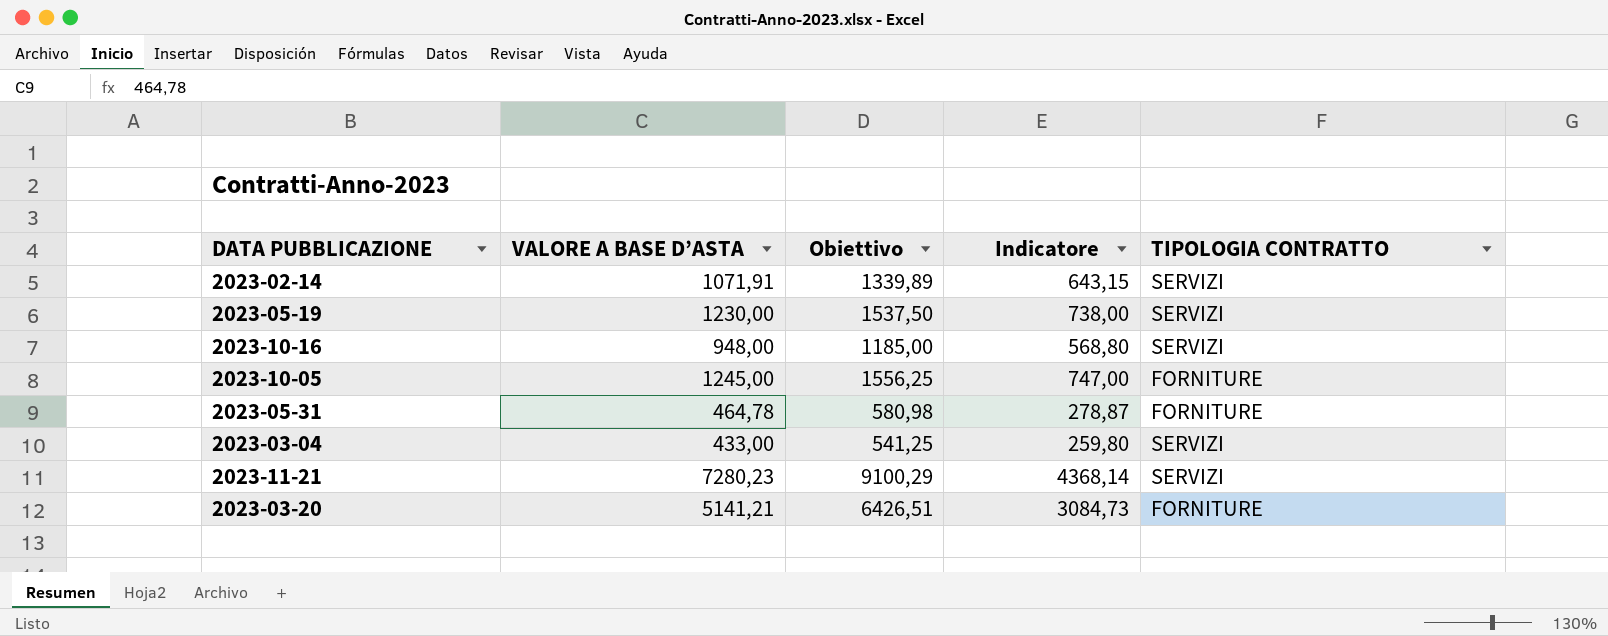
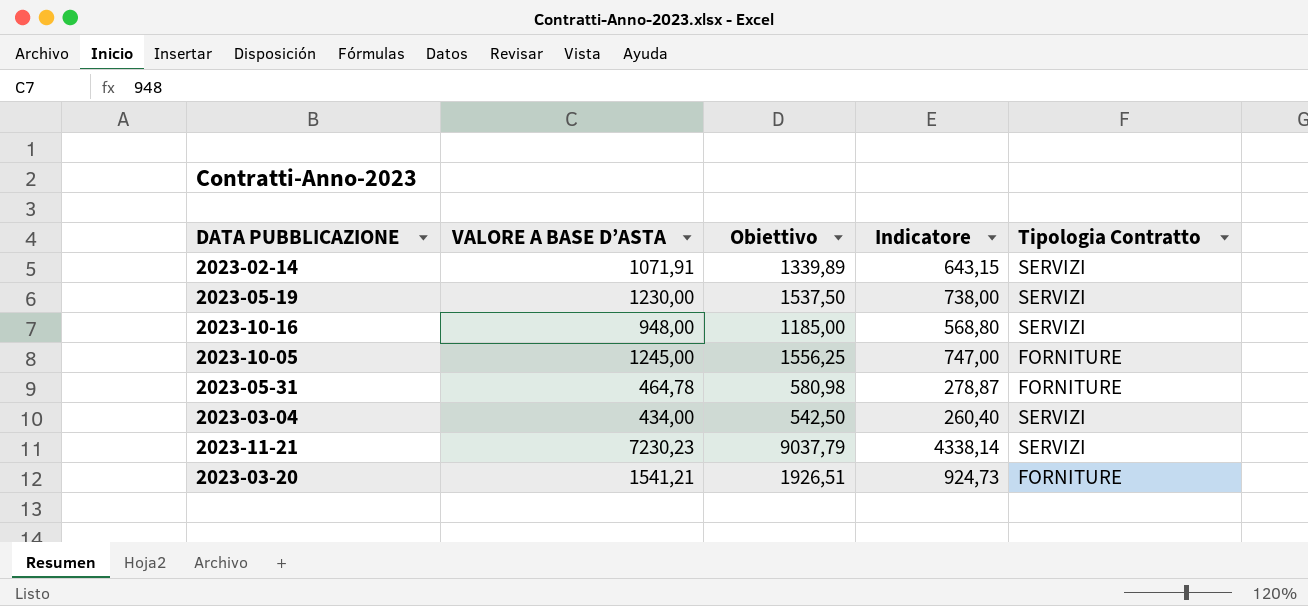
column name: TIPOLOGIA CONTRATTO -> Tipologia Contratto
2023-03-04 | VALORE A BASE D’ASTA: 433,00 -> 434,00
2023-03-04 | Obiettivo: 541,25 -> 542,50
2023-03-04 | Indicatore: 259,80 -> 260,40
2023-11-21 | VALORE A BASE D’ASTA: 7280,23 -> 7230,23
2023-11-21 | Obiettivo: 9100,29 -> 9037,79
2023-11-21 | Indicatore: 4368,14 -> 4338,14
2023-03-20 | VALORE A BASE D’ASTA: 5141,21 -> 1541,21
2023-03-20 | Obiettivo: 6426,51 -> 1926,51
2023-03-20 | Indicatore: 3084,73 -> 924,73

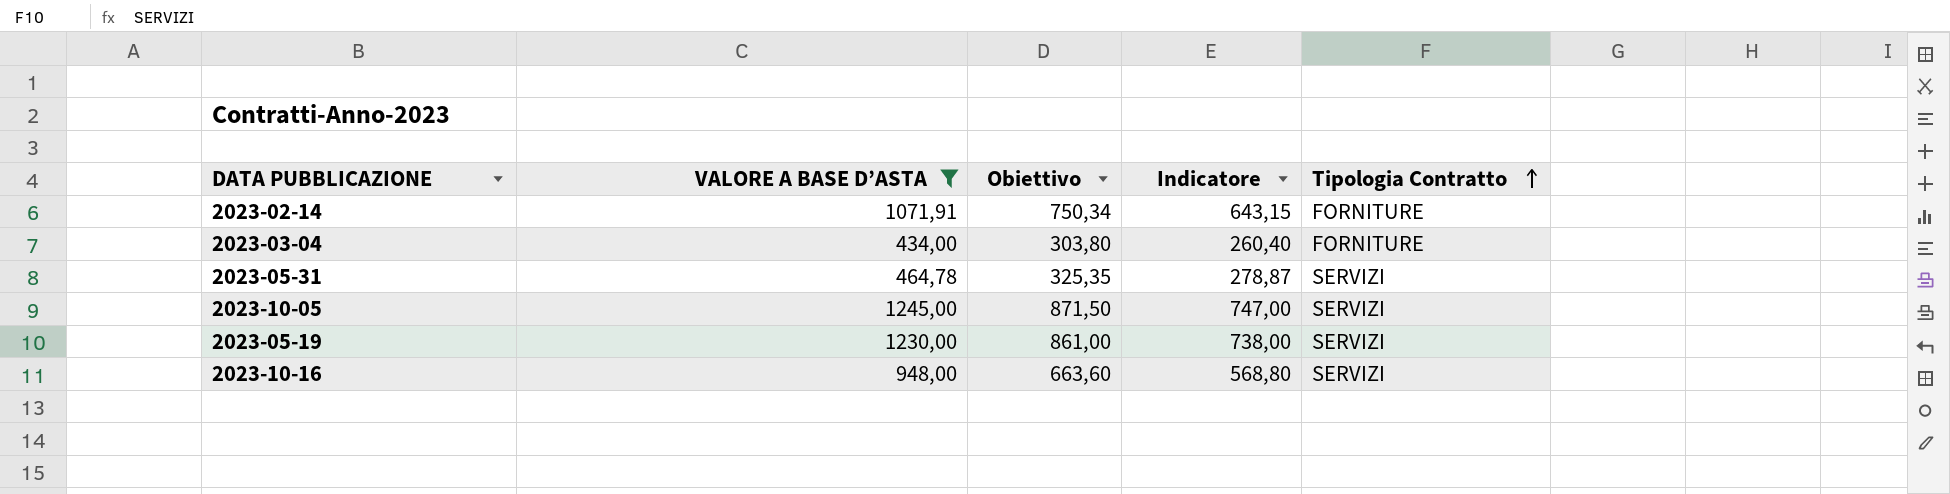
filter: none -> VALORE A BASE D’ASTA <= 1245,00
row order: none -> Tipologia Contratto ascending
column Obiettivo | formula: [VALORE A BASE D’ASTA] * 1,25 -> [VALORE A BASE D’ASTA] * 0,7
2023-02-14 | Tipologia Contratto: SERVIZI -> FORNITURE
2023-03-04 | Tipologia Contratto: SERVIZI -> FORNITURE
2023-05-31 | Tipologia Contratto: FORNITURE -> SERVIZI
2023-10-05 | Tipologia Contratto: FORNITURE -> SERVIZI

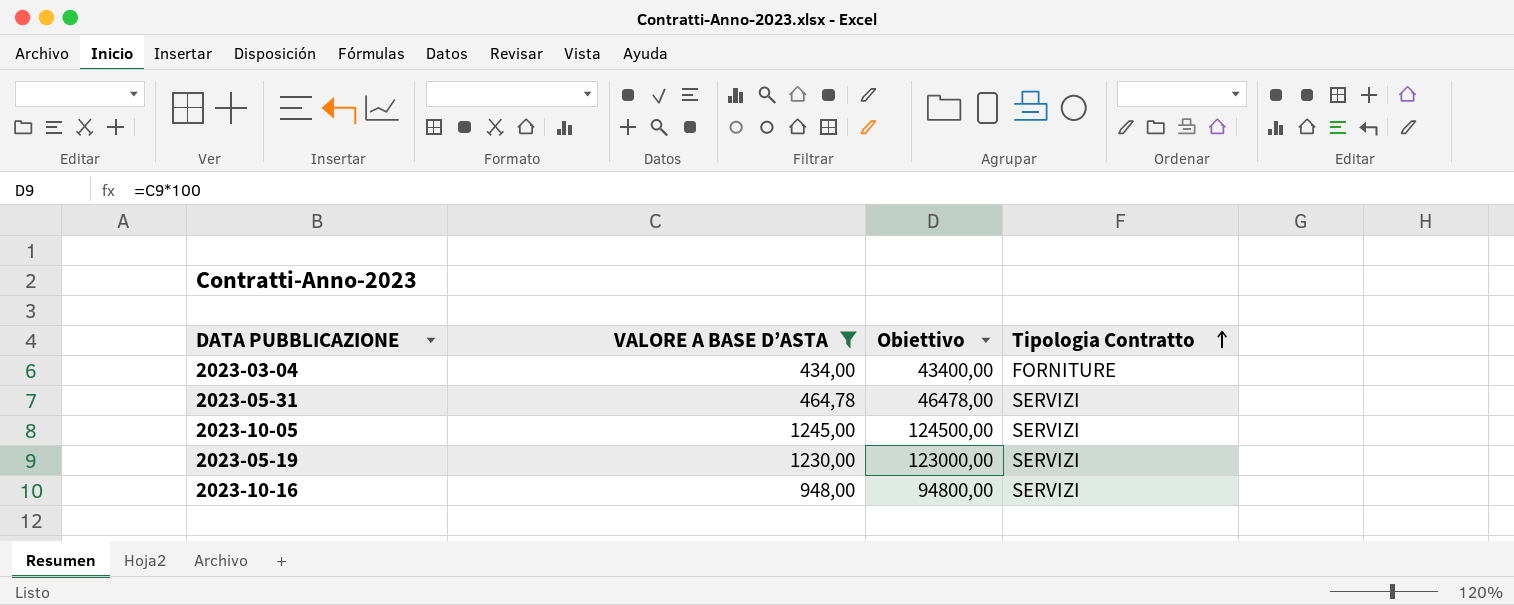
column Indicatore | formula: [VALORE A BASE D’ASTA] * 0,6 -> none
column Obiettivo | formula: [VALORE A BASE D’ASTA] * 0,7 -> [VALORE A BASE D’ASTA] * 100
row 2023-02-14: 1071,91 | 750,34 | 643,15 | FORNITURE -> none

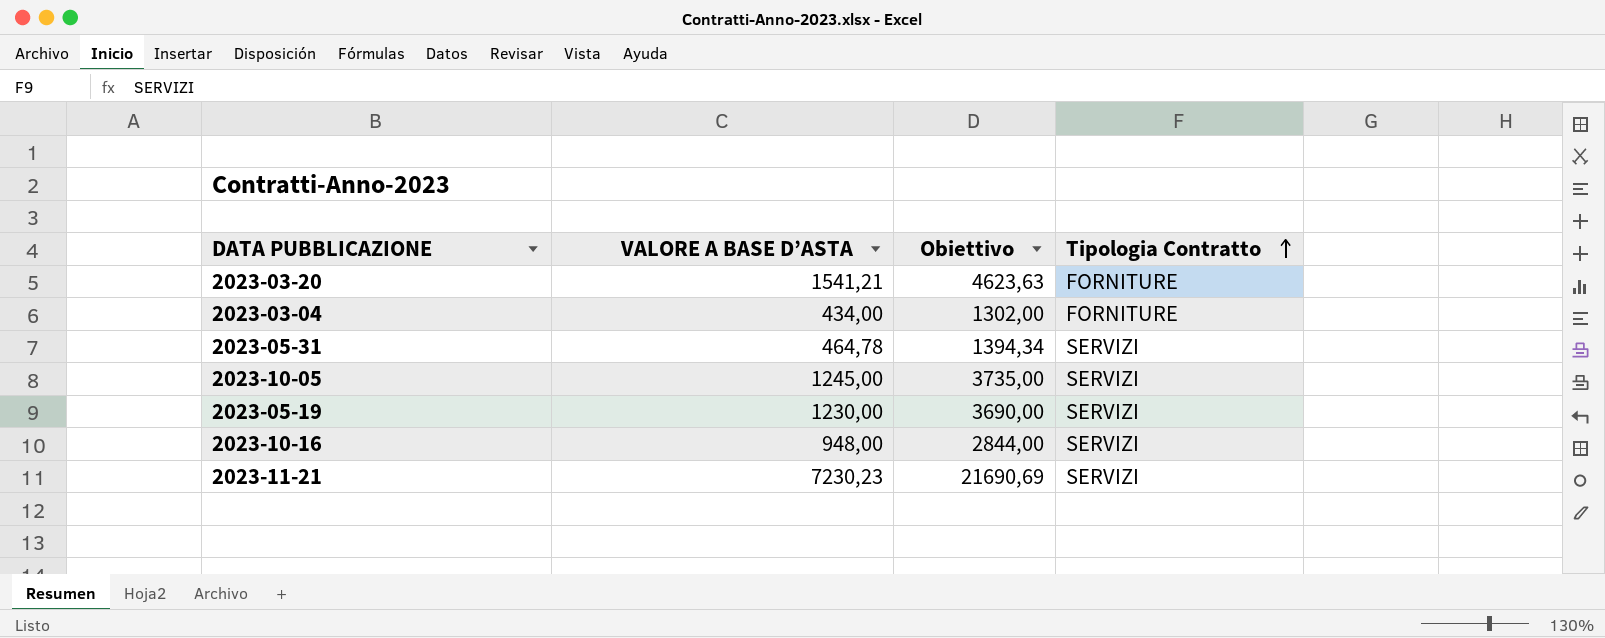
filter: VALORE A BASE D’ASTA <= 1245,00 -> none
column Obiettivo | formula: [VALORE A BASE D’ASTA] * 100 -> [VALORE A BASE D’ASTA] * 3

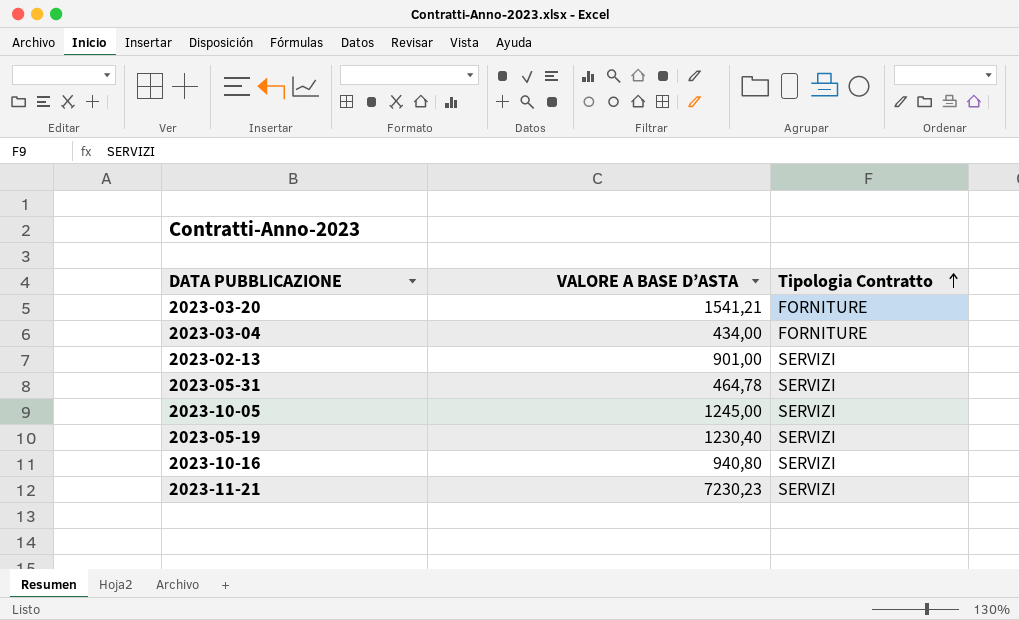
column Obiettivo | formula: [VALORE A BASE D’ASTA] * 3 -> none
row 2023-02-13: none -> 901,00 | SERVIZI
2023-05-19 | VALORE A BASE D’ASTA: 1230,00 -> 1230,40
2023-10-16 | VALORE A BASE D’ASTA: 948,00 -> 940,80

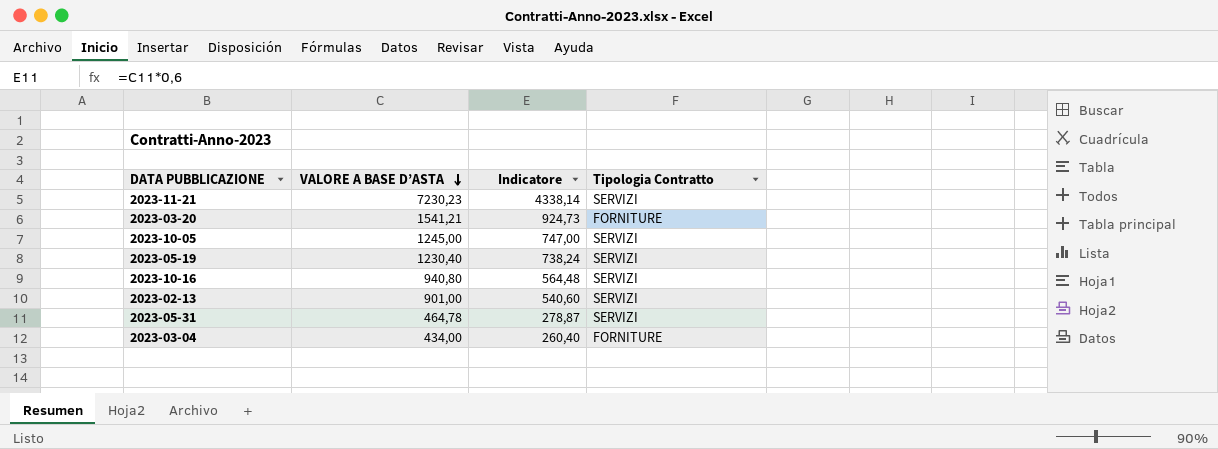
row order: Tipologia Contratto ascending -> VALORE A BASE D’ASTA descending
column Indicatore | formula: none -> [VALORE A BASE D’ASTA] * 0,6

